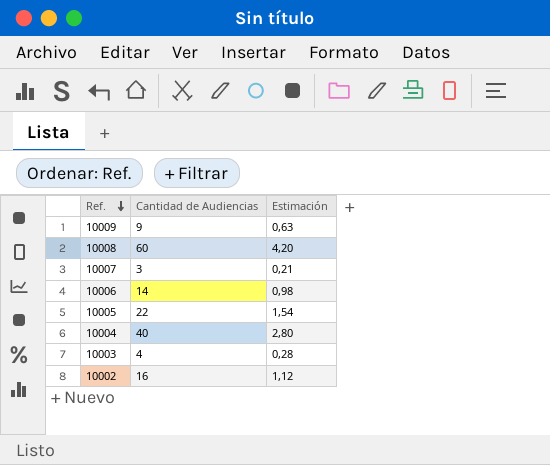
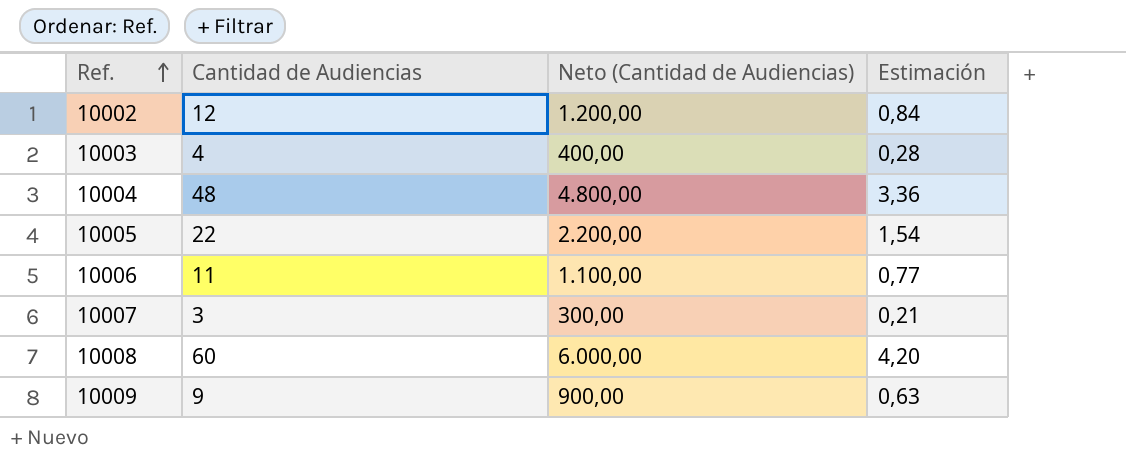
row order: Ref. descending -> Ref. ascending
column Neto (Cantidad de Audiencias) | formula: none -> [Cantidad de Audiencias] * 100
10002 | Cantidad de Audiencias: 16 -> 12
10002 | Estimación: 1,12 -> 0,84
10004 | Cantidad de Audiencias: 40 -> 48
10004 | Estimación: 2,80 -> 3,36
10006 | Cantidad de Audiencias: 14 -> 11
10006 | Estimación: 0,98 -> 0,77

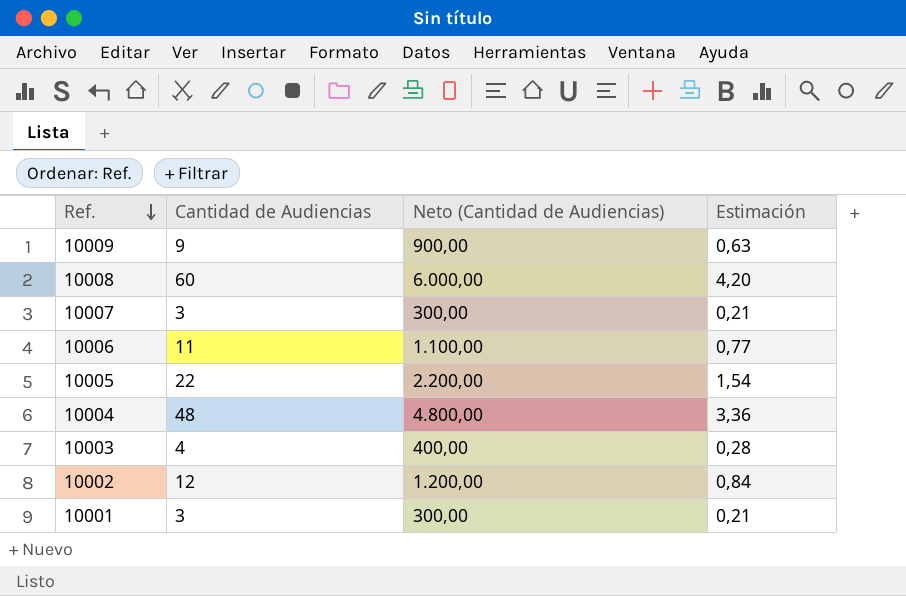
row order: Ref. ascending -> Ref. descending
row 10001: none -> 3 | 300,00 | 0,21

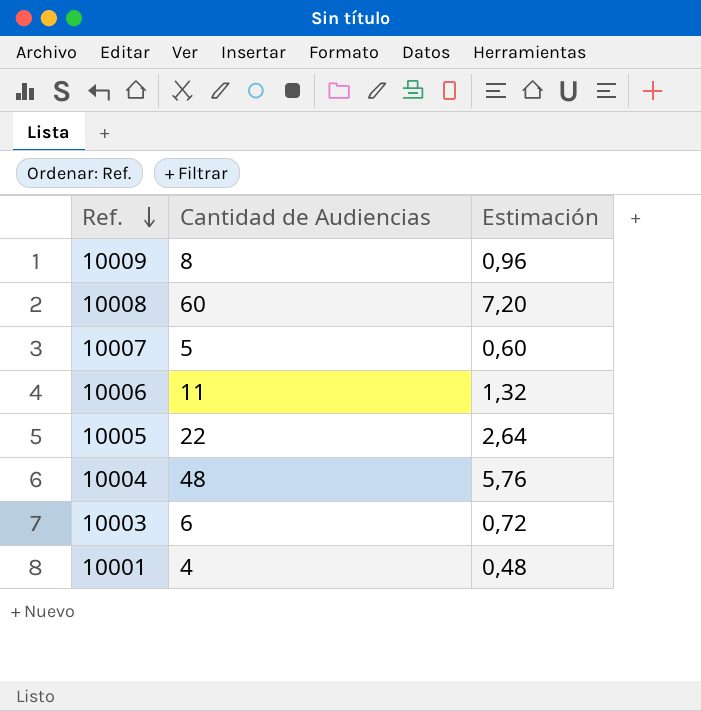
column Neto (Cantidad de Audiencias) | formula: [Cantidad de Audiencias] * 100 -> none
column Estimación | formula: [Cantidad de Audiencias] * 0,07 -> [Cantidad de Audiencias] * 0,12
row 10002: 12 | 1.200,00 | 0,84 -> none
10009 | Cantidad de Audiencias: 9 -> 8
10007 | Cantidad de Audiencias: 3 -> 5
10003 | Cantidad de Audiencias: 4 -> 6
10001 | Cantidad de Audiencias: 3 -> 4

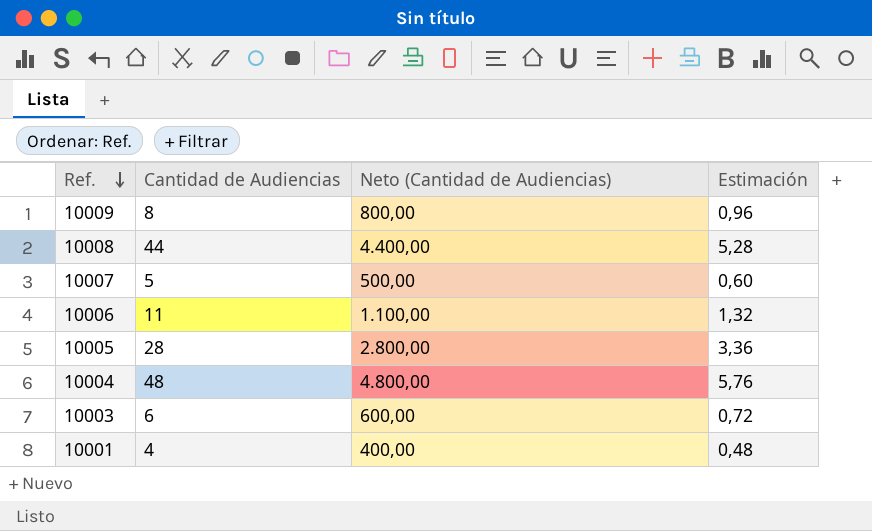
column Neto (Cantidad de Audiencias) | formula: none -> [Cantidad de Audiencias] * 100
10008 | Cantidad de Audiencias: 60 -> 44
10008 | Estimación: 7,20 -> 5,28
10005 | Cantidad de Audiencias: 22 -> 28
10005 | Estimación: 2,64 -> 3,36

